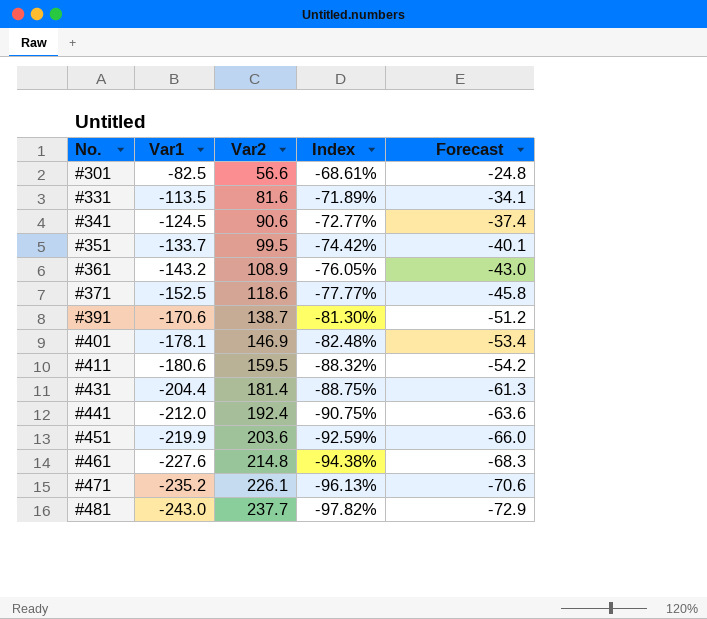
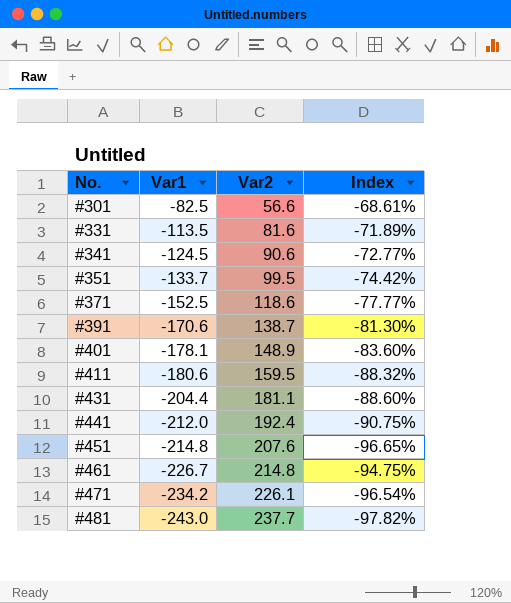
column Forecast | formula: [Var1] * 0.3 -> none
row #361: -143.2 | 108.9 | -76.05% | -43.0 -> none
#401 | Var2: 146.9 -> 148.9
#401 | Index: -82.48% -> -83.60%
#431 | Var2: 181.4 -> 181.1
#431 | Index: -88.75% -> -88.60%
#451 | Var1: -219.9 -> -214.8
#451 | Var2: 203.6 -> 207.6
#451 | Index: -92.59% -> -96.65%
#461 | Var1: -227.6 -> -226.7
#461 | Index: -94.38% -> -94.75%
#471 | Var1: -235.2 -> -234.2
#471 | Index: -96.13% -> -96.54%

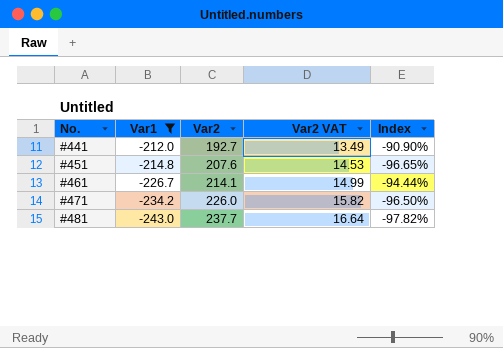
filter: none -> Var1 <= -212.0
column Var2 VAT | formula: none -> [Var2] * 0.07
#441 | Var2: 192.4 -> 192.7
#441 | Index: -90.75% -> -90.90%
#461 | Var2: 214.8 -> 214.1
#461 | Index: -94.75% -> -94.44%
#471 | Var2: 226.1 -> 226.0
#471 | Index: -96.54% -> -96.50%

